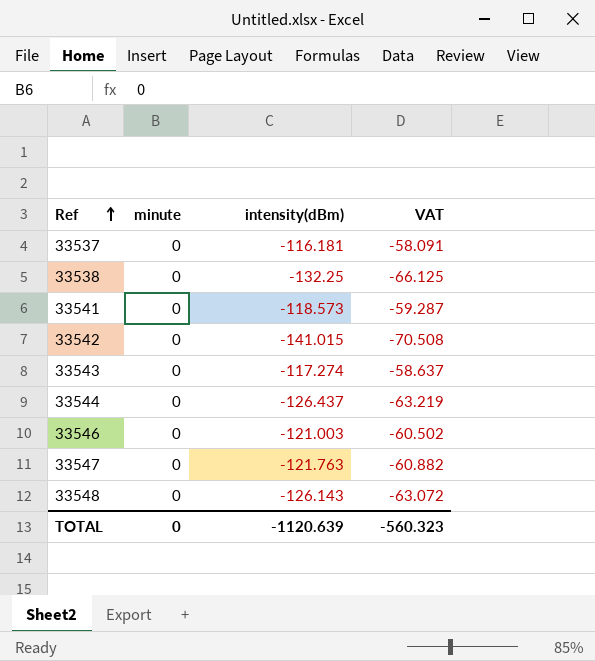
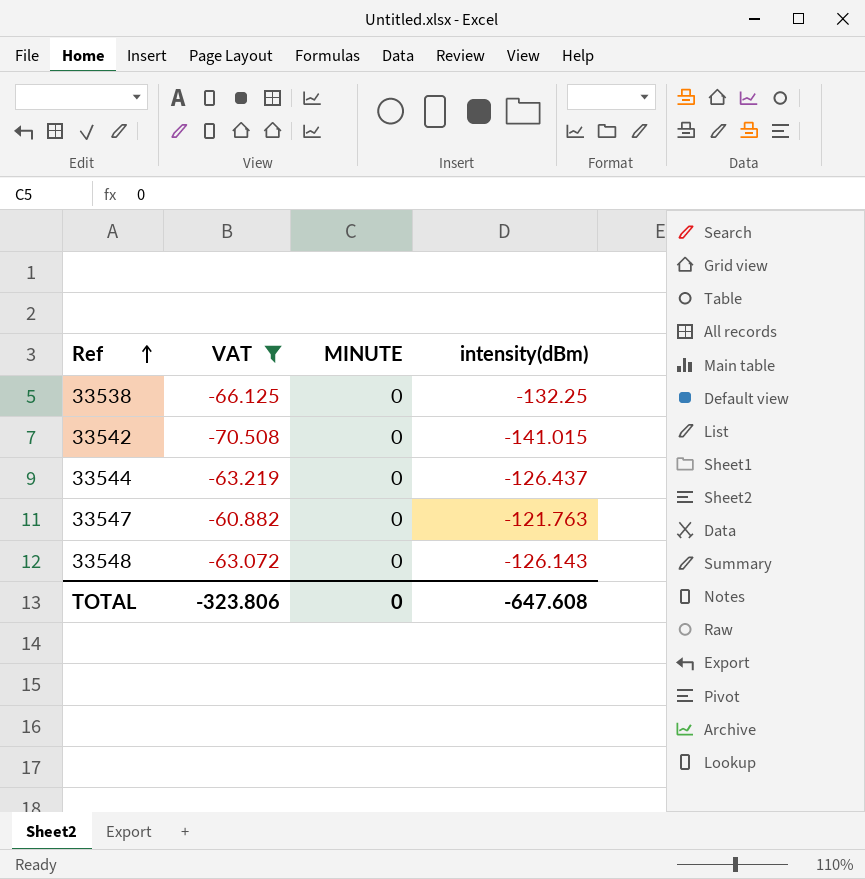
filter: none -> VAT <= -60.882
column VAT | position: 4 -> 2
column name: minute -> MINUTE
TOTAL | VAT: -560.323 -> -323.806
TOTAL | intensity(dBm): -1120.639 -> -647.608

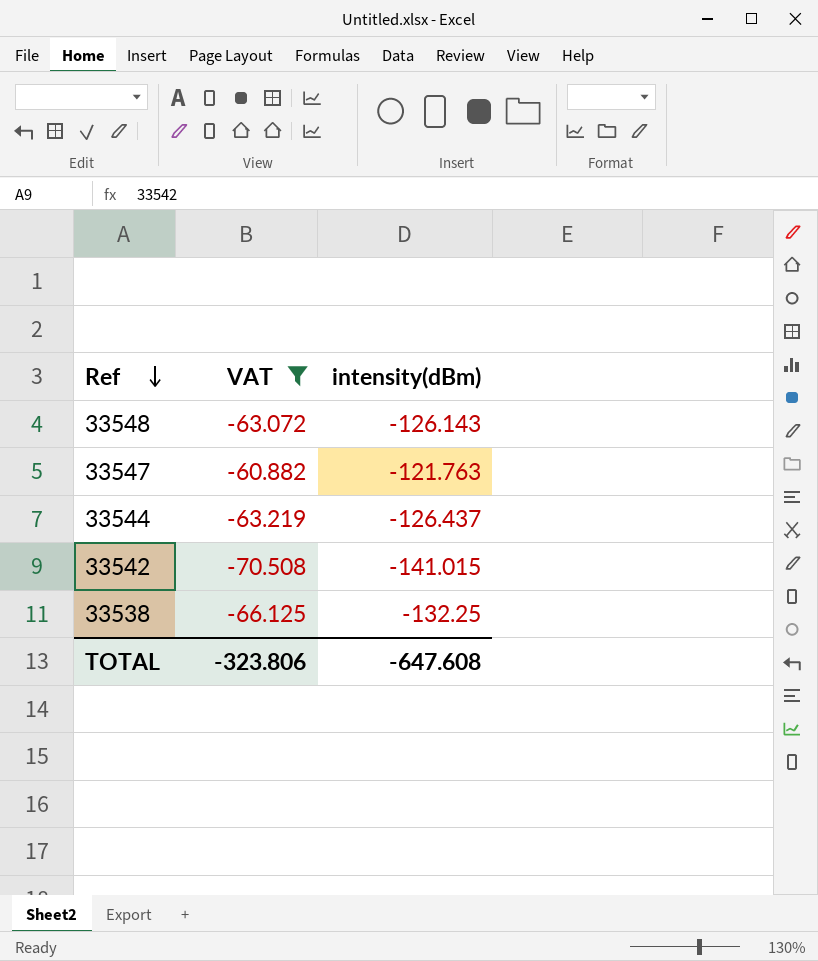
row order: Ref ascending -> Ref descending
column MINUTE | position: 3 -> none

